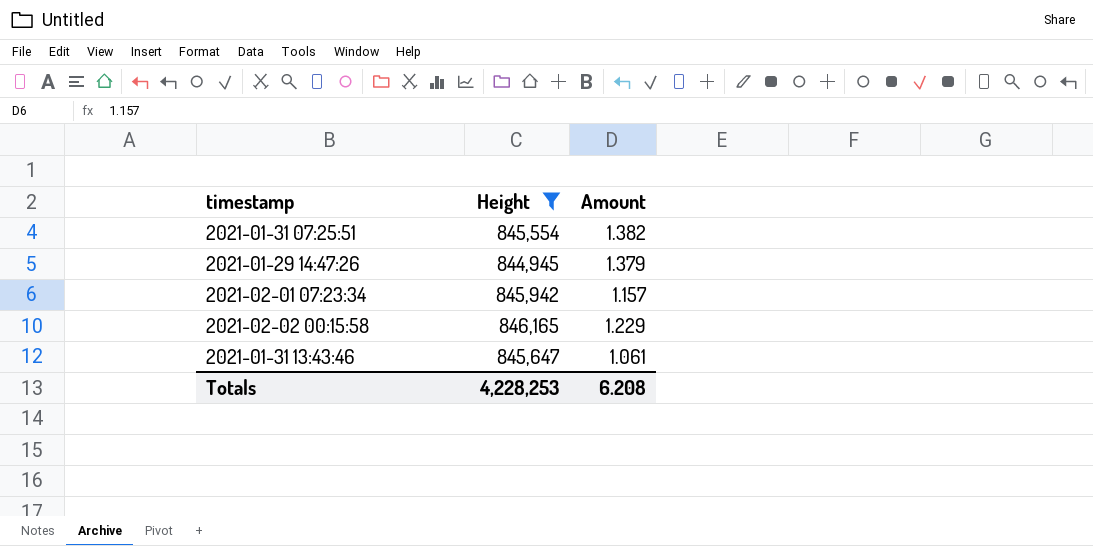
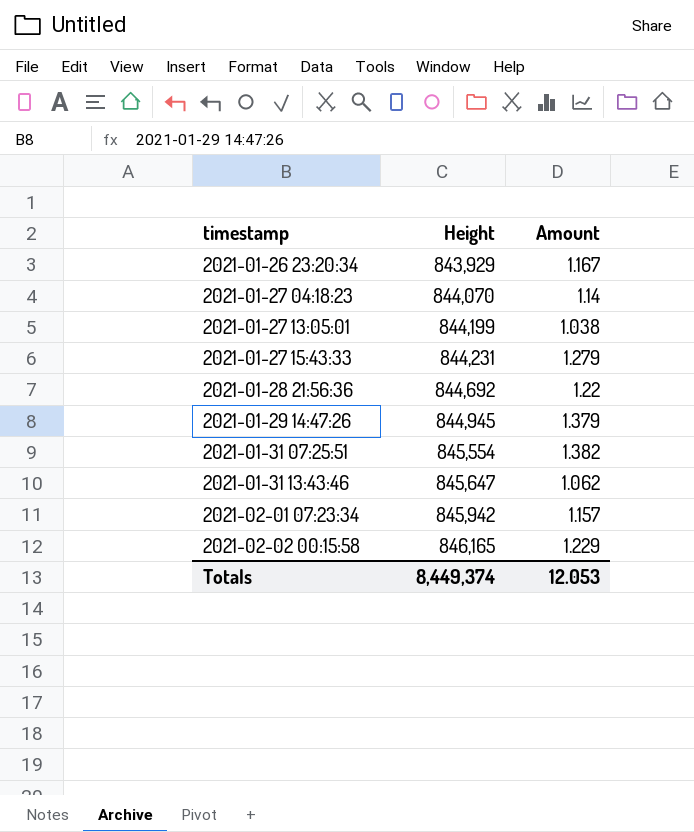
filter: Height >= 844,945 -> none
row order: none -> timestamp ascending
2021-01-31 13:43:46 | Amount: 1.061 -> 1.062
Totals | Height: 4,228,253 -> 8,449,374
Totals | Amount: 6.208 -> 12.053

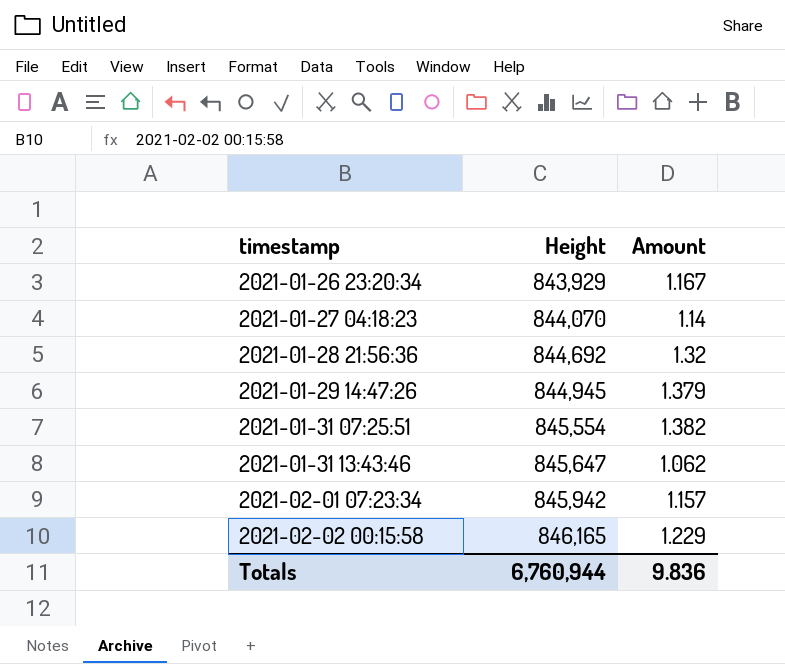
row 2021-01-27 13:05:01: 844,199 | 1.038 -> none
row 2021-01-27 15:43:33: 844,231 | 1.279 -> none
2021-01-28 21:56:36 | Amount: 1.22 -> 1.32
Totals | Height: 8,449,374 -> 6,760,944
Totals | Amount: 12.053 -> 9.836

